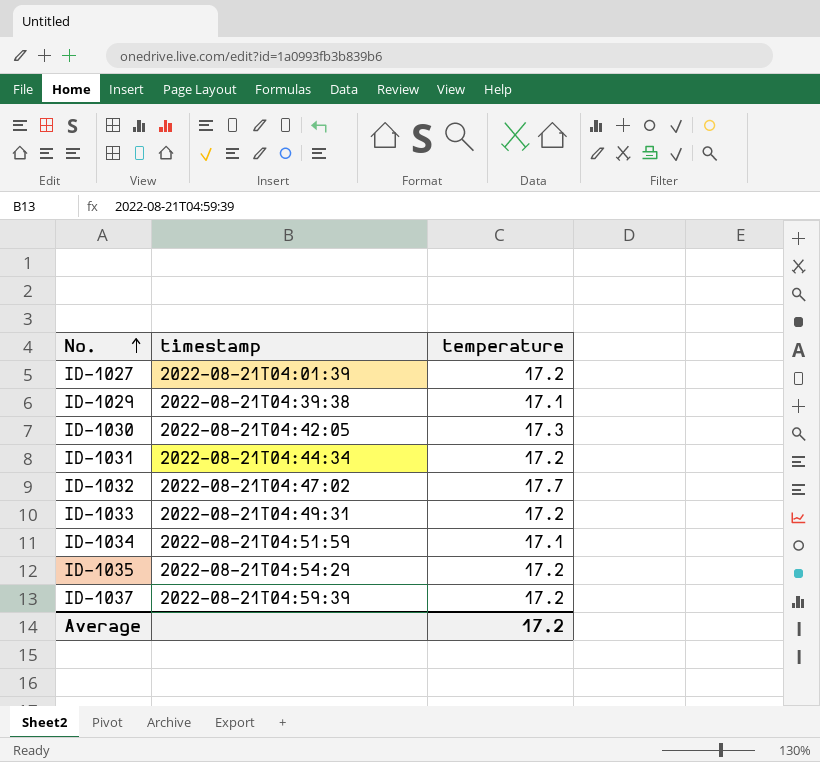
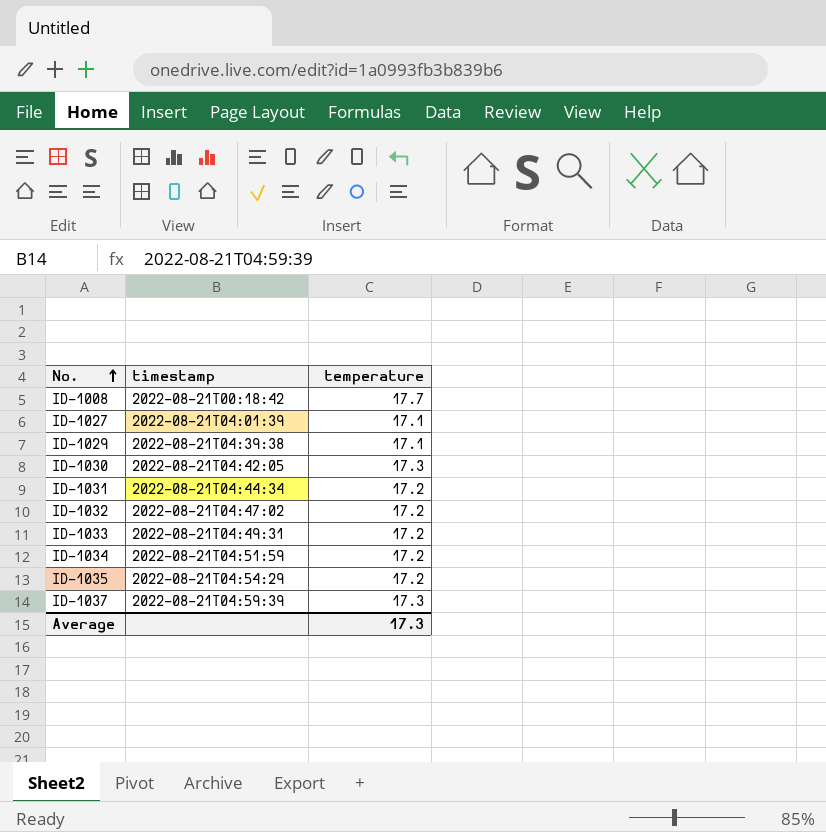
row ID-1008: none -> 2022-08-21T00:18:42 | 17.7
ID-1027 | temperature: 17.2 -> 17.1
ID-1032 | temperature: 17.7 -> 17.2
ID-1034 | temperature: 17.1 -> 17.2
ID-1037 | temperature: 17.2 -> 17.3
Average | temperature: 17.2 -> 17.3

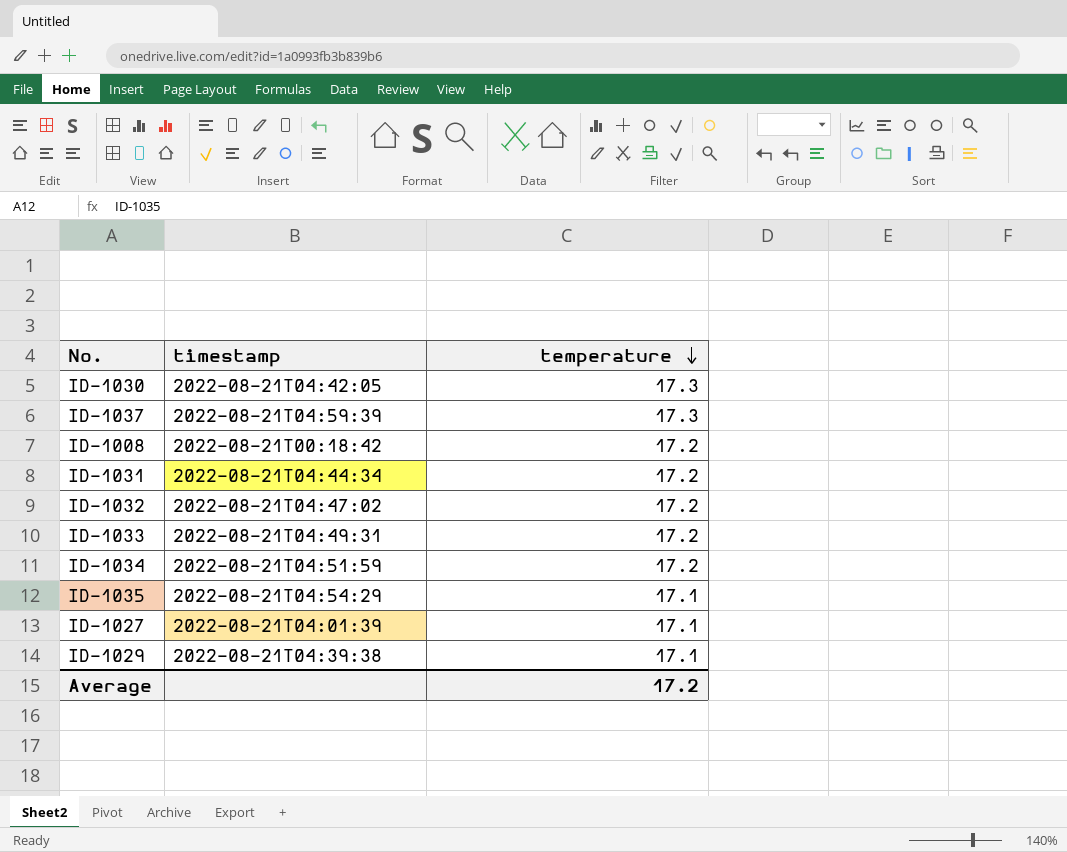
row order: No. ascending -> temperature descending
ID-1008 | temperature: 17.7 -> 17.2
ID-1035 | temperature: 17.2 -> 17.1
Average | temperature: 17.3 -> 17.2

